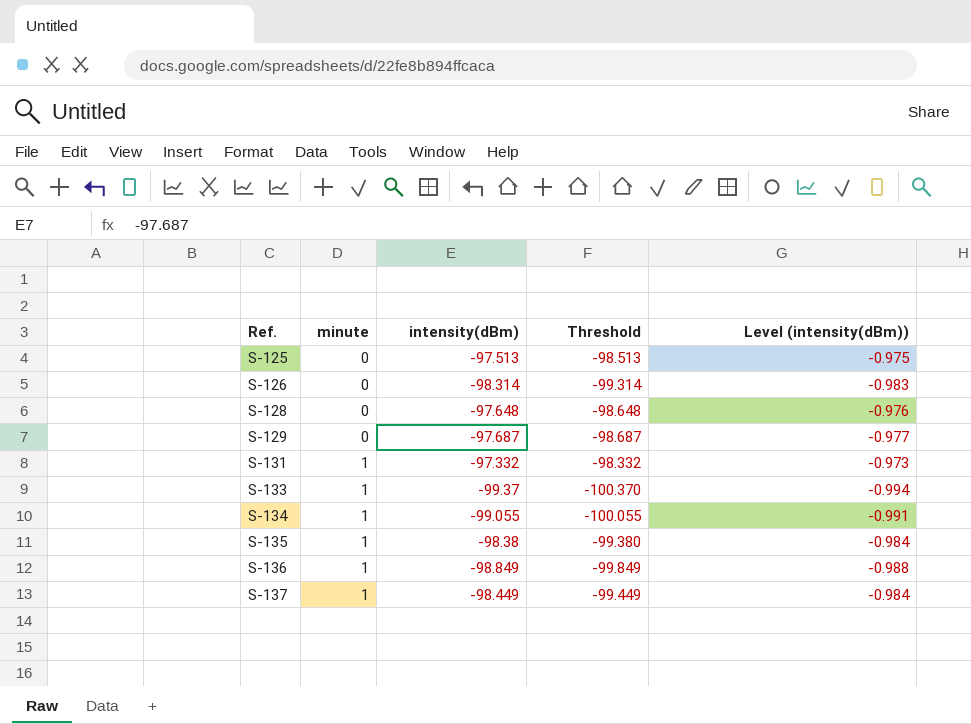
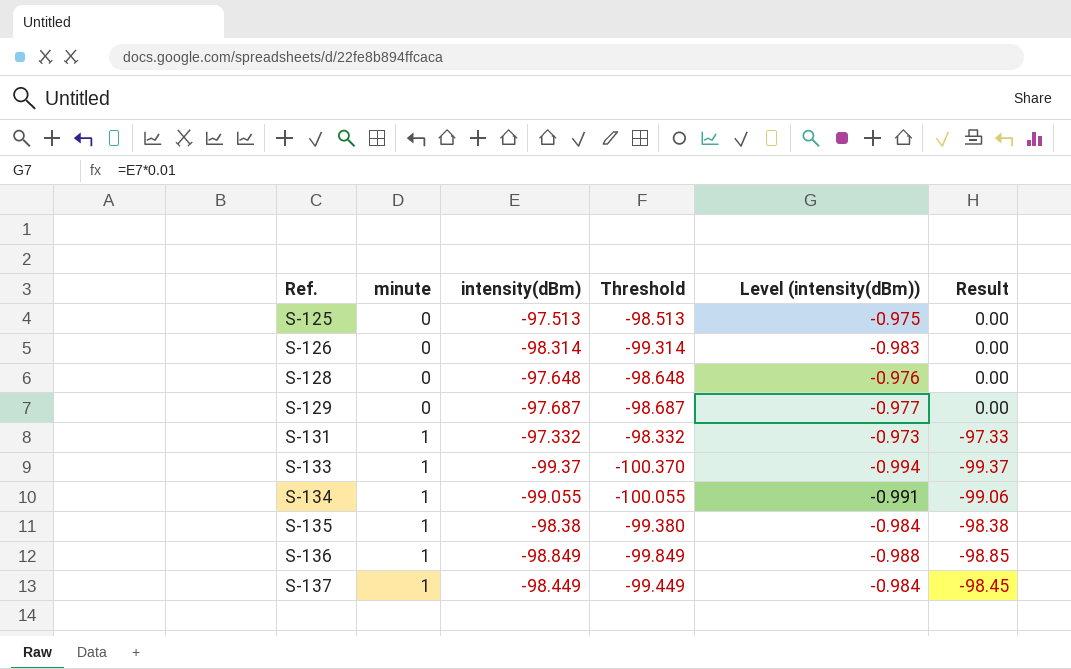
column Result | formula: none -> [minute] * [intensity(dBm)]

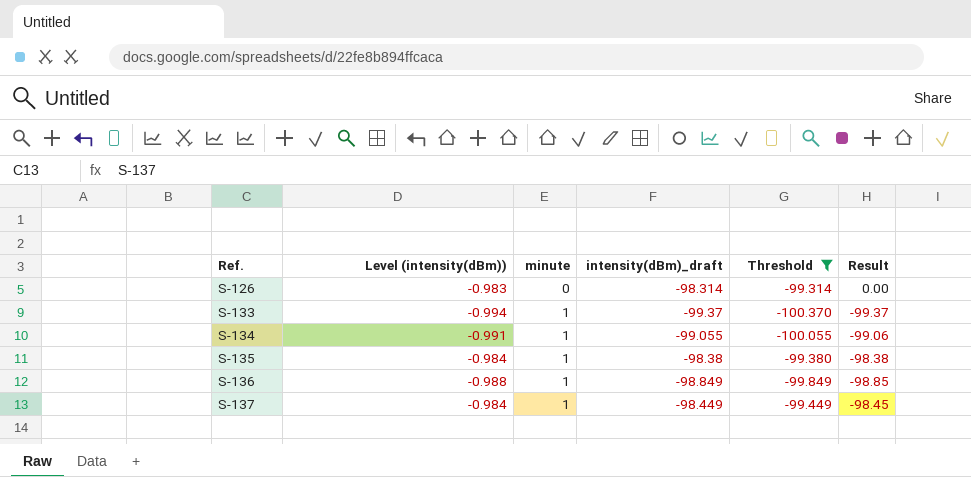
filter: none -> Threshold <= -99.314
column Level (intensity(dBm)) | position: 5 -> 2
column name: intensity(dBm) -> intensity(dBm)_draft

